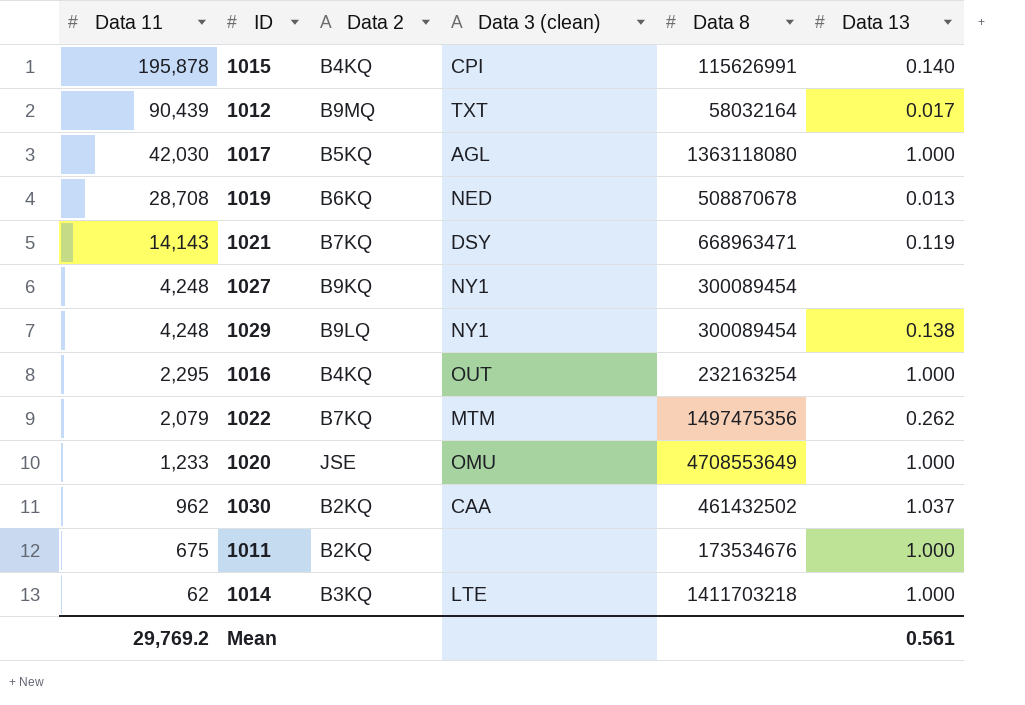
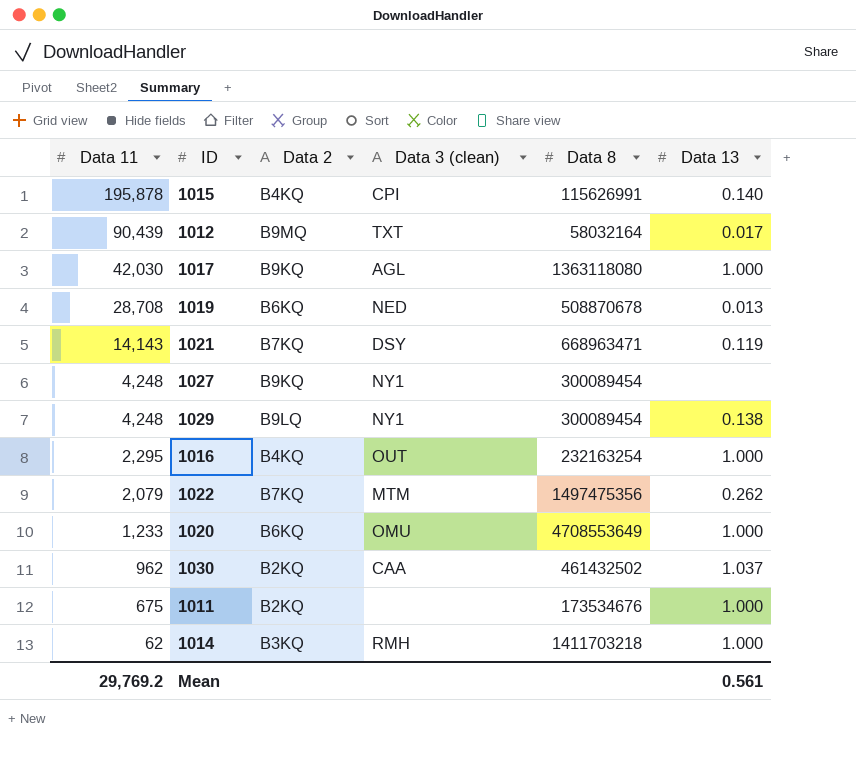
1017 | Data 2: B5KQ -> B9KQ
1020 | Data 2: JSE -> B6KQ
1014 | Data 3 (clean): LTE -> RMH

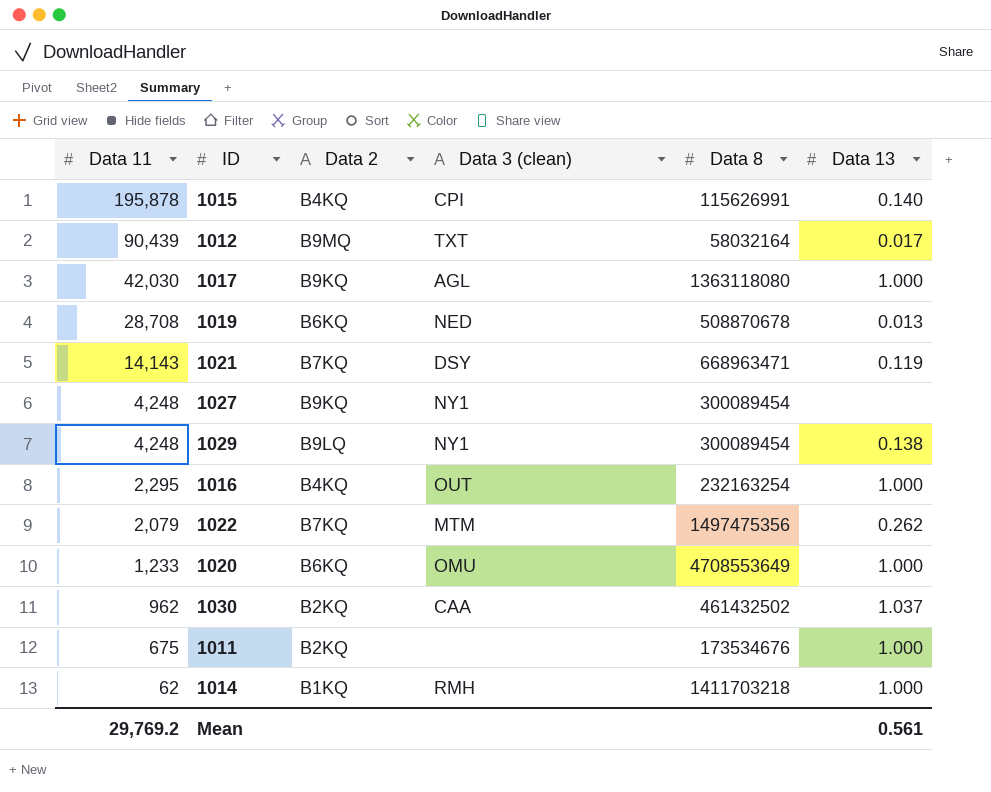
1014 | Data 2: B3KQ -> B1KQ

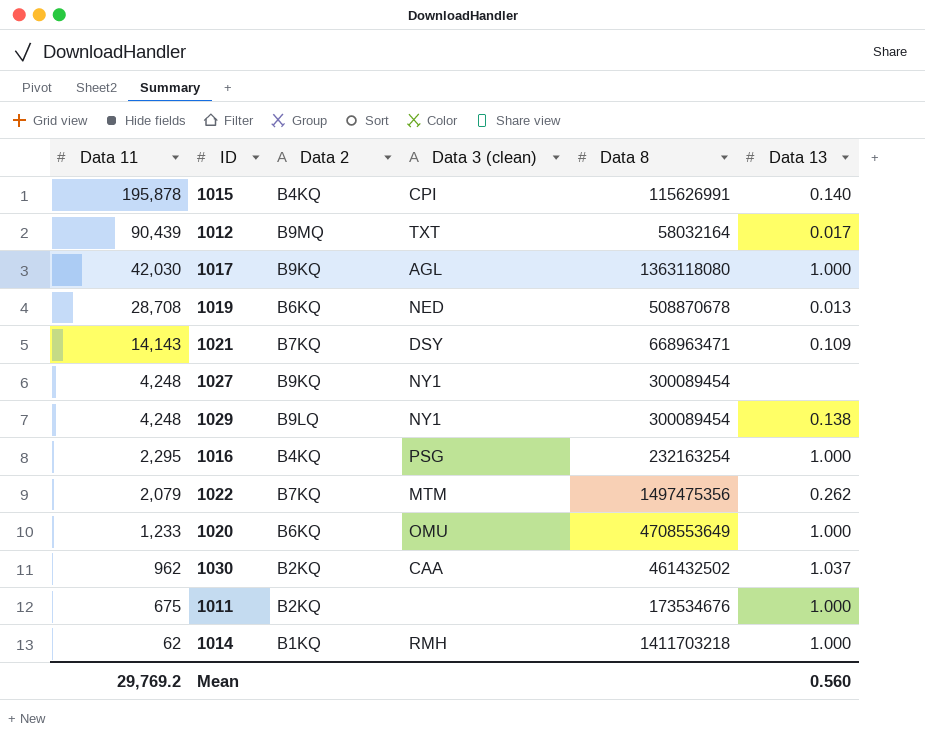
1021 | Data 13: 0.119 -> 0.109
1016 | Data 3 (clean): OUT -> PSG
Mean | Data 13: 0.561 -> 0.560

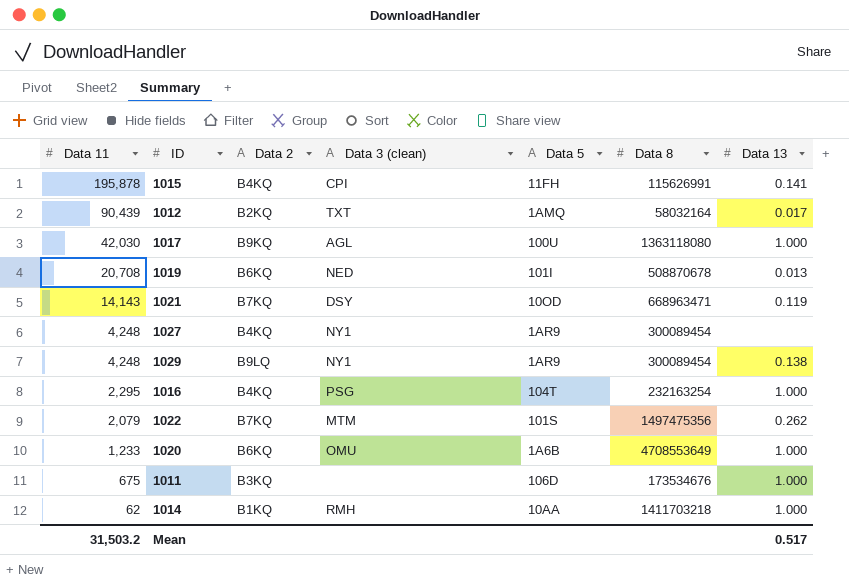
column Data 5 | position: none -> 5
row 1030: 962 | B2KQ | CAA | 461432502 | 1.037 -> none
1015 | Data 13: 0.140 -> 0.141
1012 | Data 2: B9MQ -> B2KQ
1019 | Data 11: 28,708 -> 20,708
1021 | Data 13: 0.109 -> 0.119
1027 | Data 2: B9KQ -> B4KQ
1011 | Data 2: B2KQ -> B3KQ
Mean | Data 11: 29,769.2 -> 31,503.2
Mean | Data 13: 0.560 -> 0.517

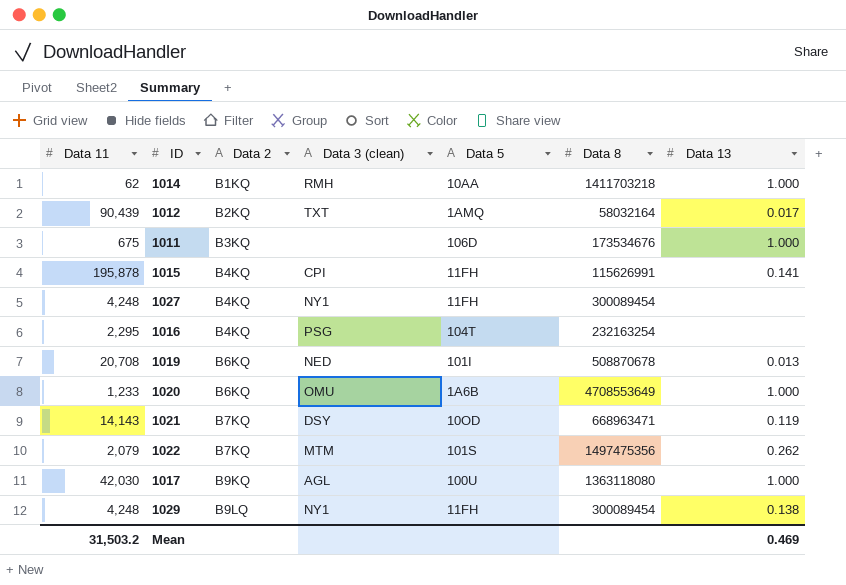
row order: Data 11 descending -> Data 2 ascending
1027 | Data 5: 1AR9 -> 11FH
1016 | Data 13: 1.000 -> none
1029 | Data 5: 1AR9 -> 11FH
Mean | Data 13: 0.517 -> 0.469

